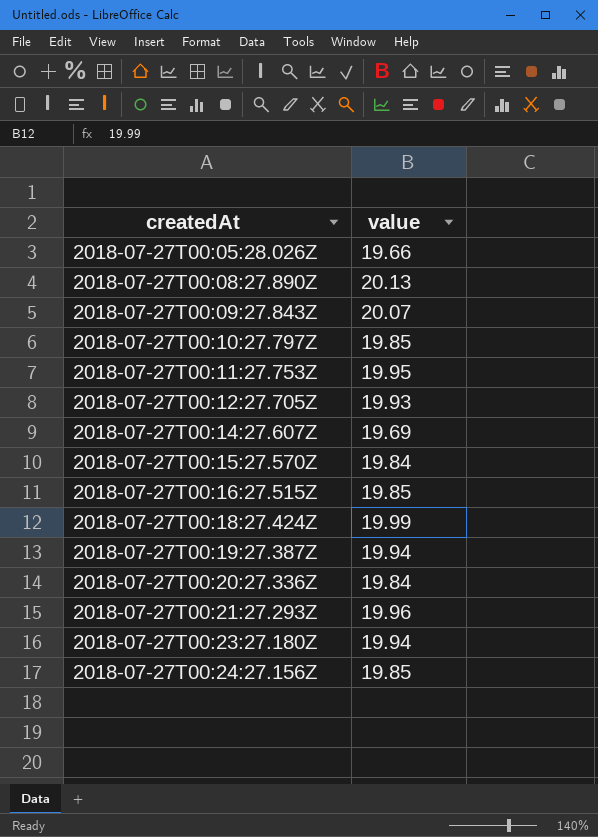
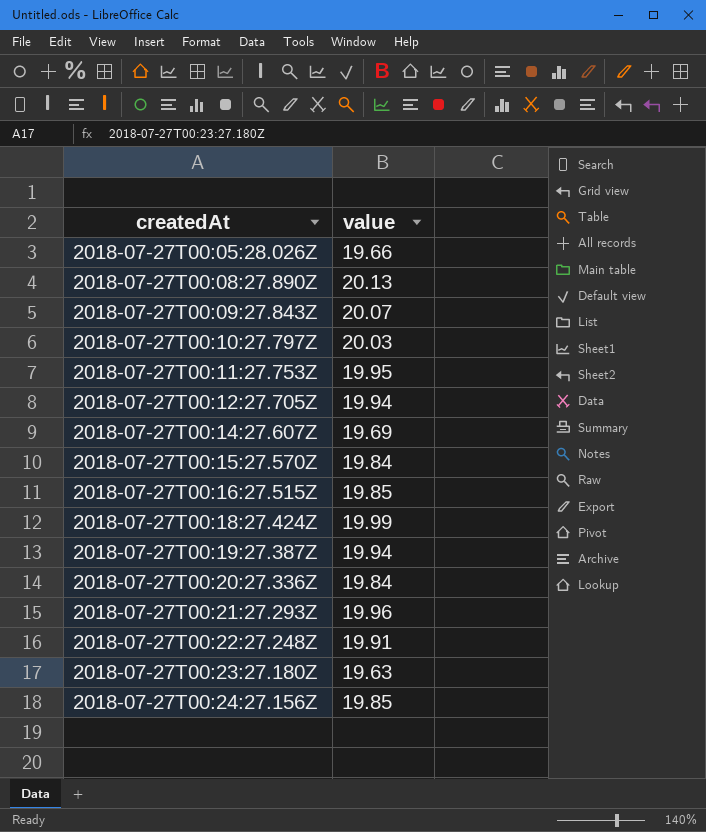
2018-07-27T00:10:27.797Z | value: 19.85 -> 20.03
2018-07-27T00:12:27.705Z | value: 19.93 -> 19.94
row 2018-07-27T00:22:27.248Z: none -> 19.91
2018-07-27T00:23:27.180Z | value: 19.94 -> 19.63

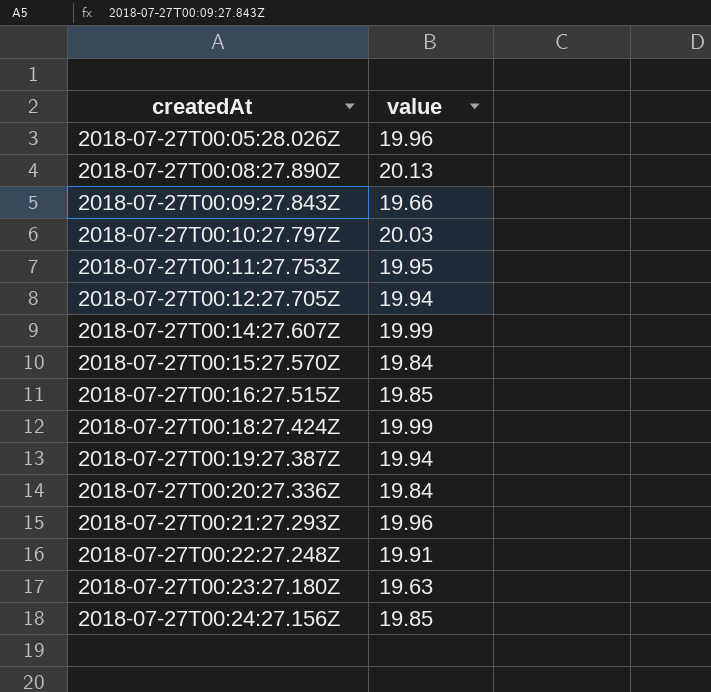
2018-07-27T00:05:28.026Z | value: 19.66 -> 19.96
2018-07-27T00:09:27.843Z | value: 20.07 -> 19.66
2018-07-27T00:14:27.607Z | value: 19.69 -> 19.99

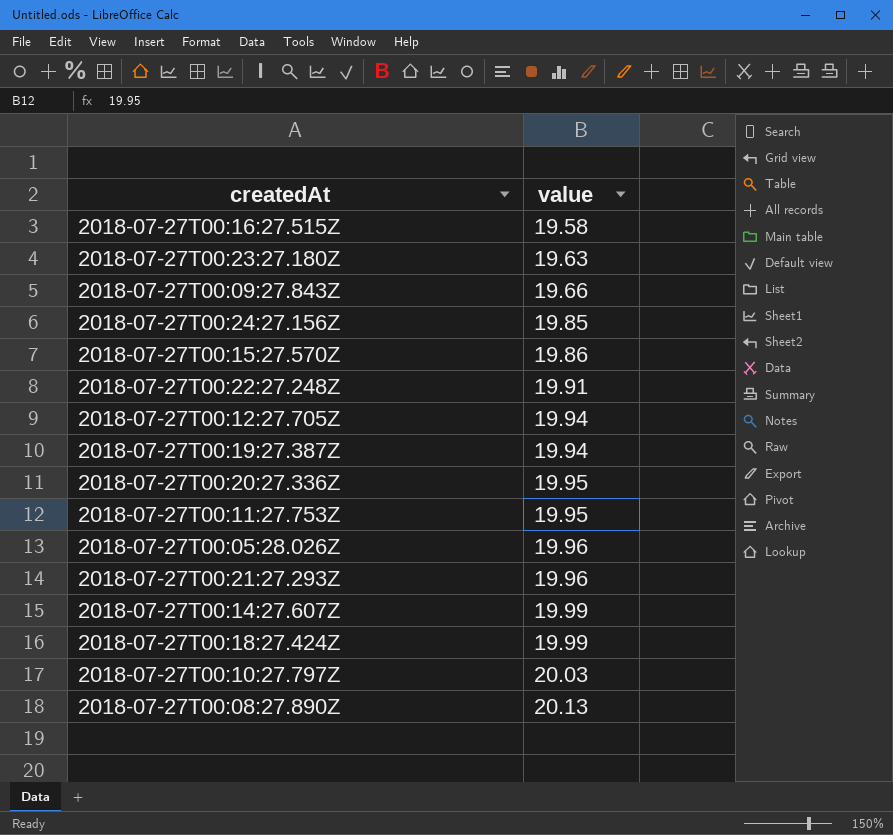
row order: createdAt ascending -> value ascending
2018-07-27T00:16:27.515Z | value: 19.85 -> 19.58
2018-07-27T00:15:27.570Z | value: 19.84 -> 19.86
2018-07-27T00:20:27.336Z | value: 19.84 -> 19.95

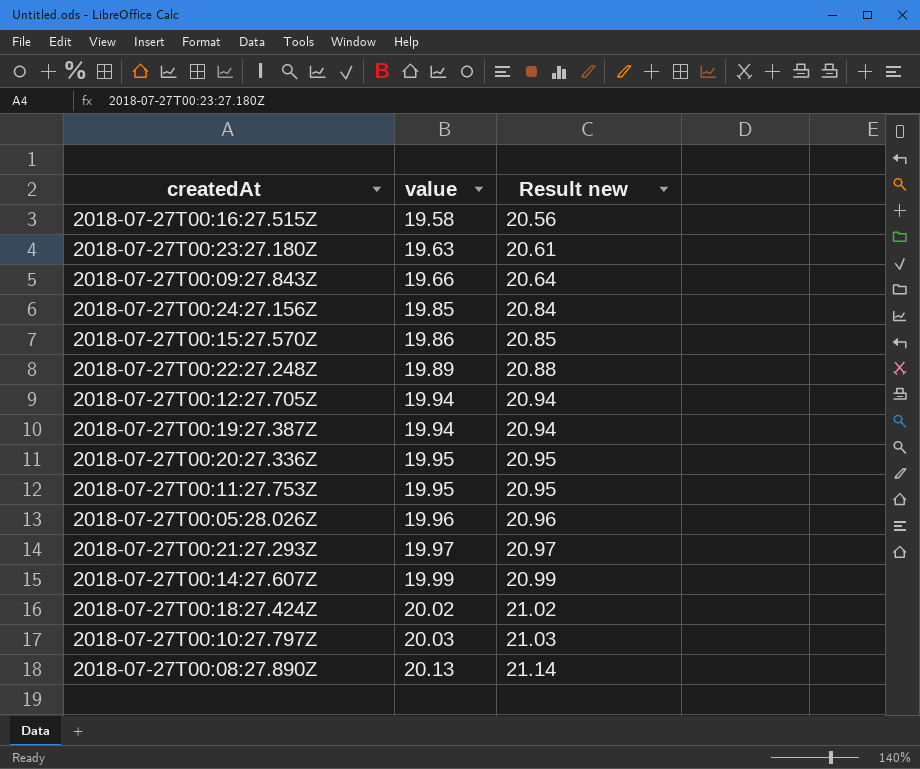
column Result new | formula: none -> [value] * 1.05
2018-07-27T00:22:27.248Z | value: 19.91 -> 19.89
2018-07-27T00:21:27.293Z | value: 19.96 -> 19.97
2018-07-27T00:18:27.424Z | value: 19.99 -> 20.02

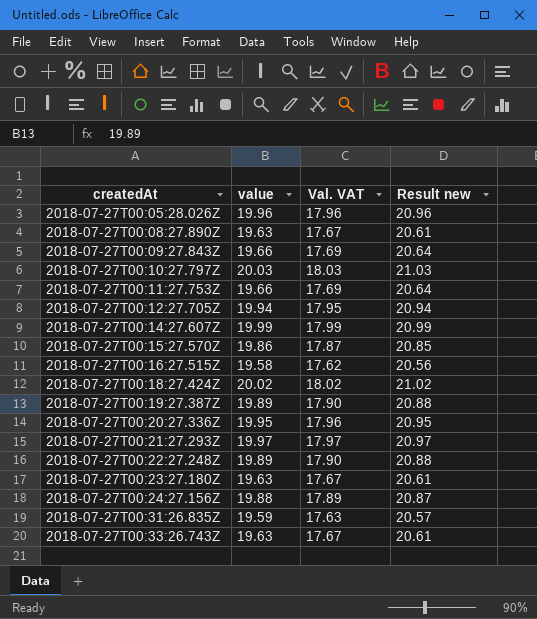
row order: value ascending -> createdAt ascending
column Val. VAT | formula: none -> [value] * 0.9
2018-07-27T00:08:27.890Z | value: 20.13 -> 19.63
2018-07-27T00:08:27.890Z | Result new: 21.14 -> 20.61
2018-07-27T00:11:27.753Z | value: 19.95 -> 19.66
2018-07-27T00:11:27.753Z | Result new: 20.95 -> 20.64
2018-07-27T00:19:27.387Z | value: 19.94 -> 19.89
2018-07-27T00:19:27.387Z | Result new: 20.94 -> 20.88
2018-07-27T00:24:27.156Z | value: 19.85 -> 19.88
2018-07-27T00:24:27.156Z | Result new: 20.84 -> 20.87
row 2018-07-27T00:31:26.835Z: none -> 19.59 | 17.63 | 20.57
row 2018-07-27T00:33:26.743Z: none -> 19.63 | 17.67 | 20.61

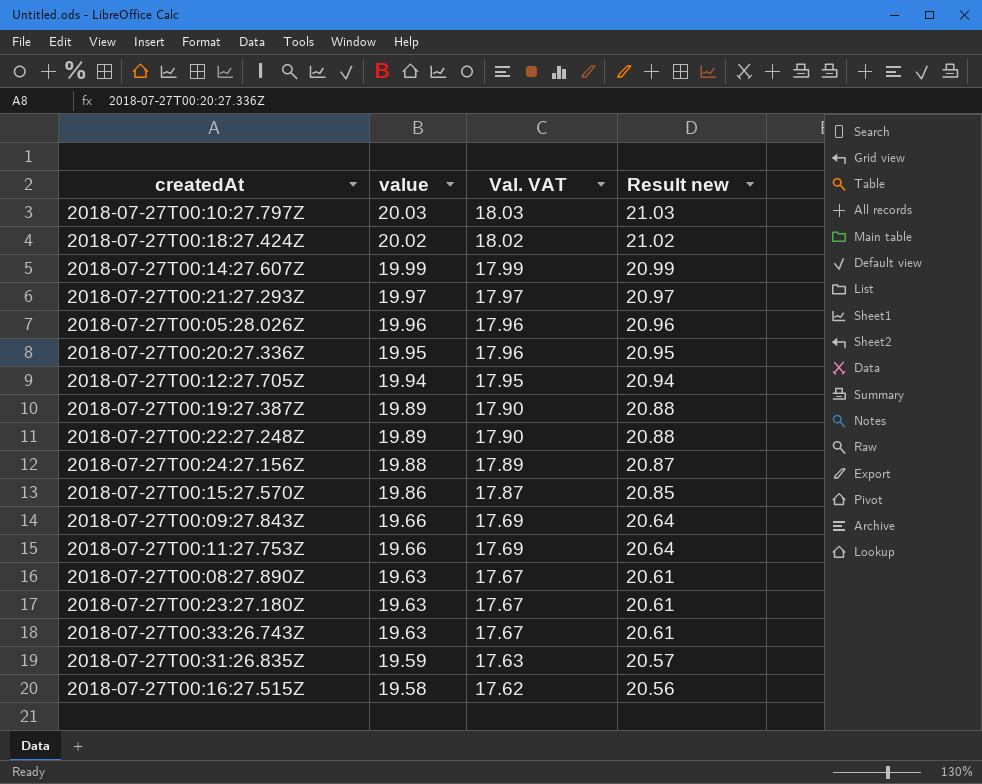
row order: createdAt ascending -> value descending

